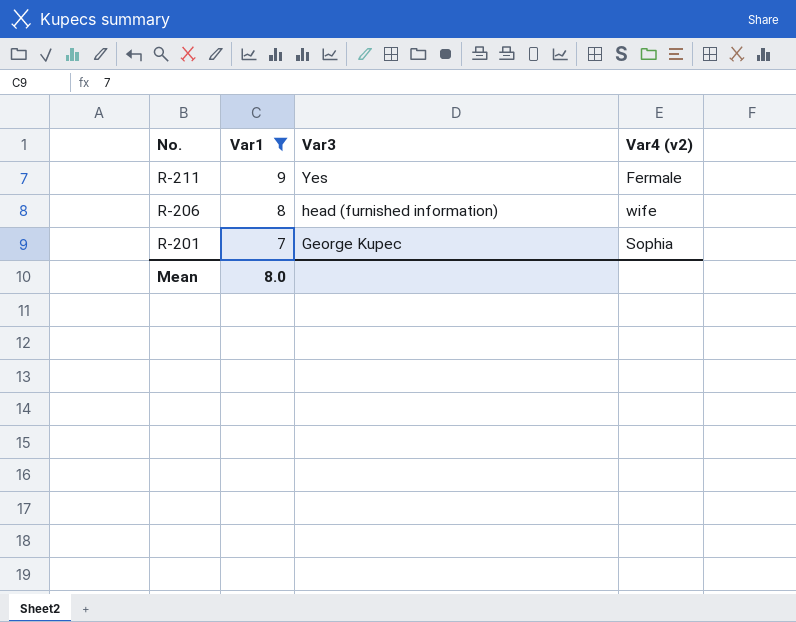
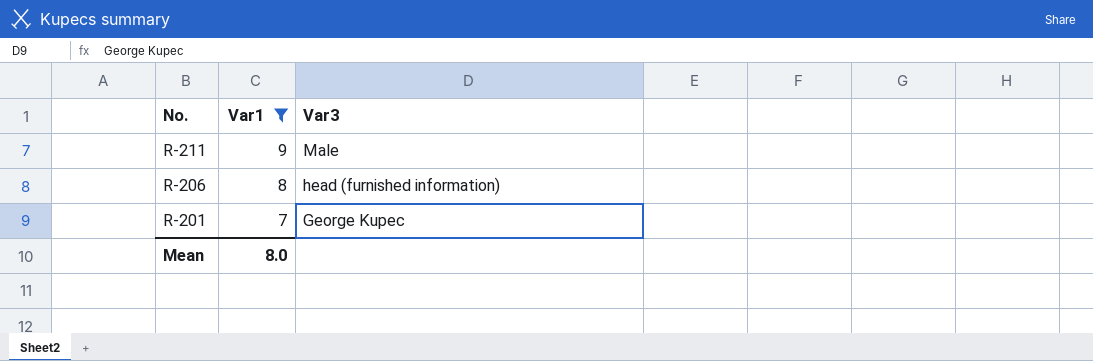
column Var4 (v2) | position: 4 -> none
R-211 | Var3: Yes -> Male

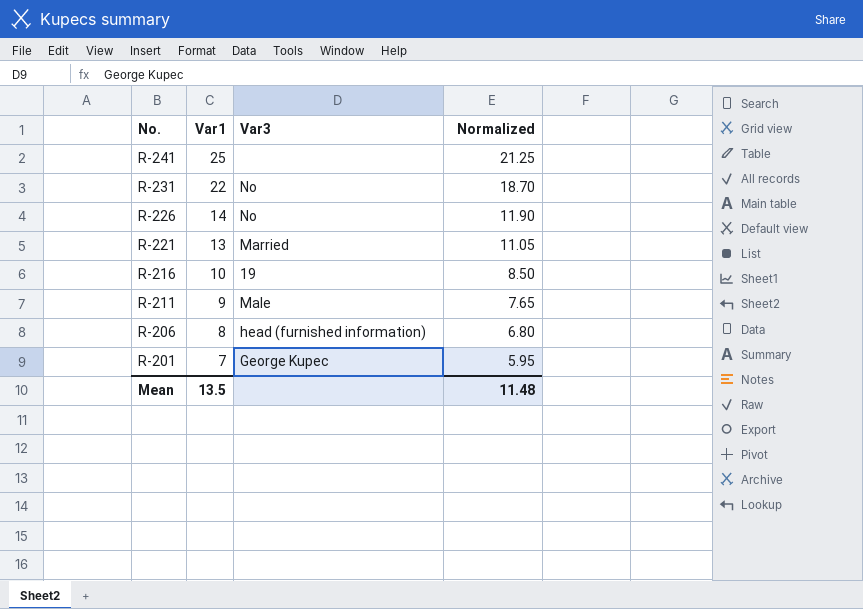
filter: Var1 <= 9 -> none
column Normalized | formula: none -> [Var1] * 0.85
Mean | Var1: 8.0 -> 13.5

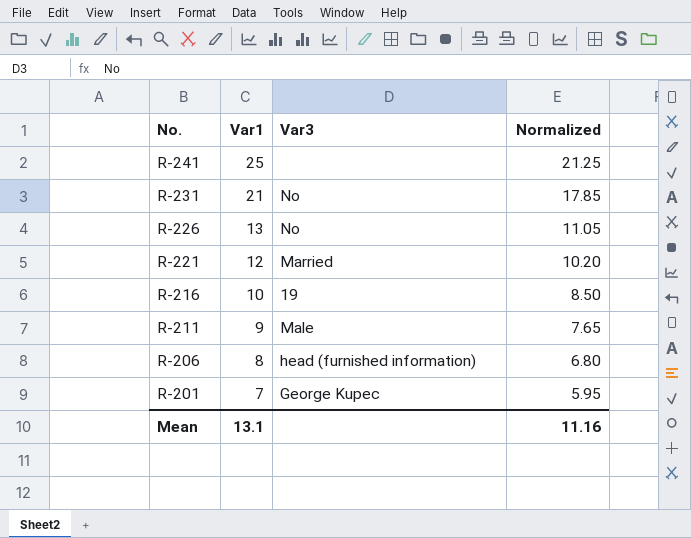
R-231 | Var1: 22 -> 21
R-231 | Normalized: 18.70 -> 17.85
R-226 | Var1: 14 -> 13
R-226 | Normalized: 11.90 -> 11.05
R-221 | Var1: 13 -> 12
R-221 | Normalized: 11.05 -> 10.20
Mean | Var1: 13.5 -> 13.1
Mean | Normalized: 11.48 -> 11.16

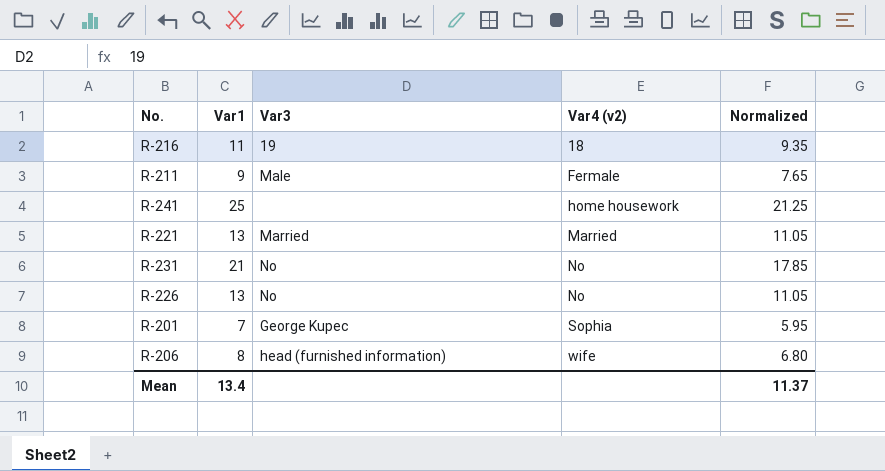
row order: No. descending -> Var4 (v2) ascending
column Var4 (v2) | position: none -> 4
R-216 | Var1: 10 -> 11
R-216 | Normalized: 8.50 -> 9.35
R-221 | Var1: 12 -> 13
R-221 | Normalized: 10.20 -> 11.05
Mean | Var1: 13.1 -> 13.4
Mean | Normalized: 11.16 -> 11.37

